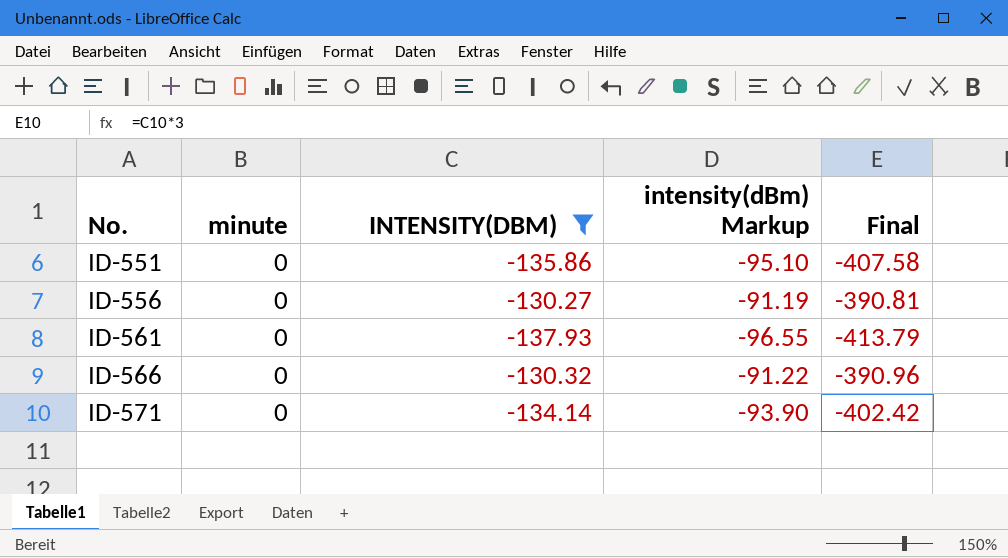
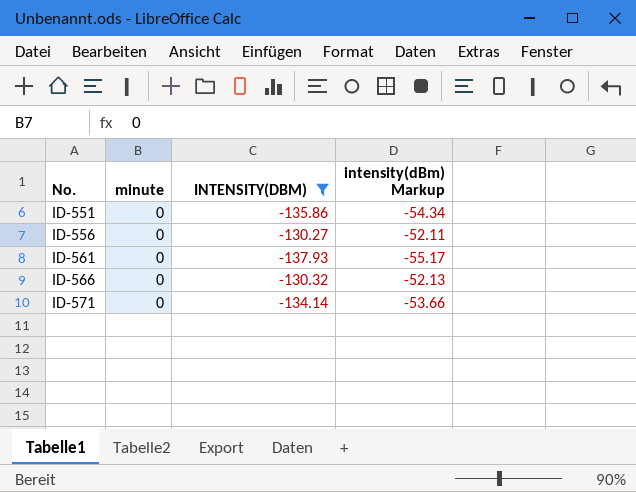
column Final | formula: [INTENSITY(DBM)] * 3 -> none
column intensity(dBm) Markup | formula: [INTENSITY(DBM)] * 0.7 -> [INTENSITY(DBM)] * 0.4

